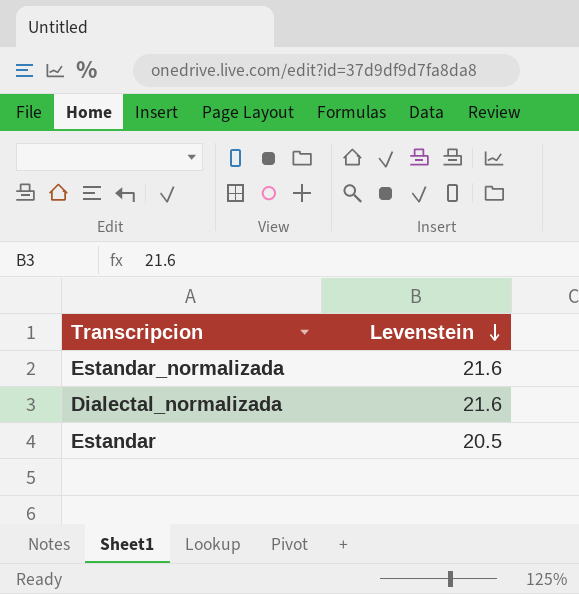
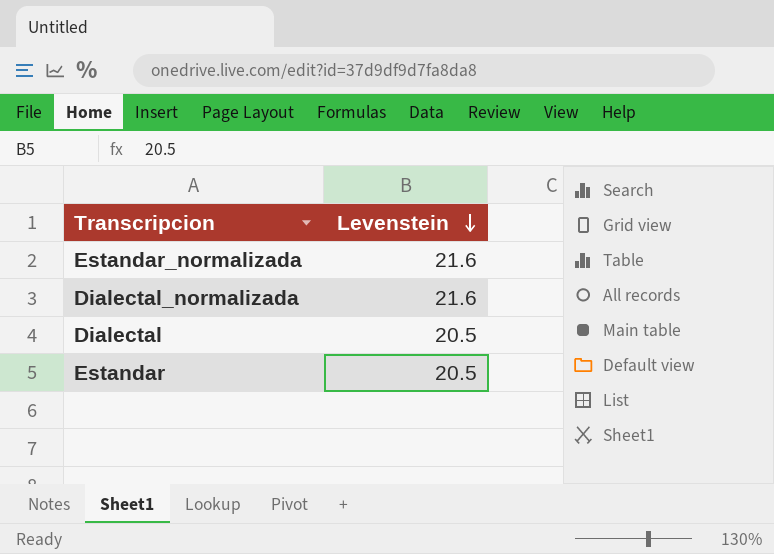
row Dialectal: none -> 20.5

